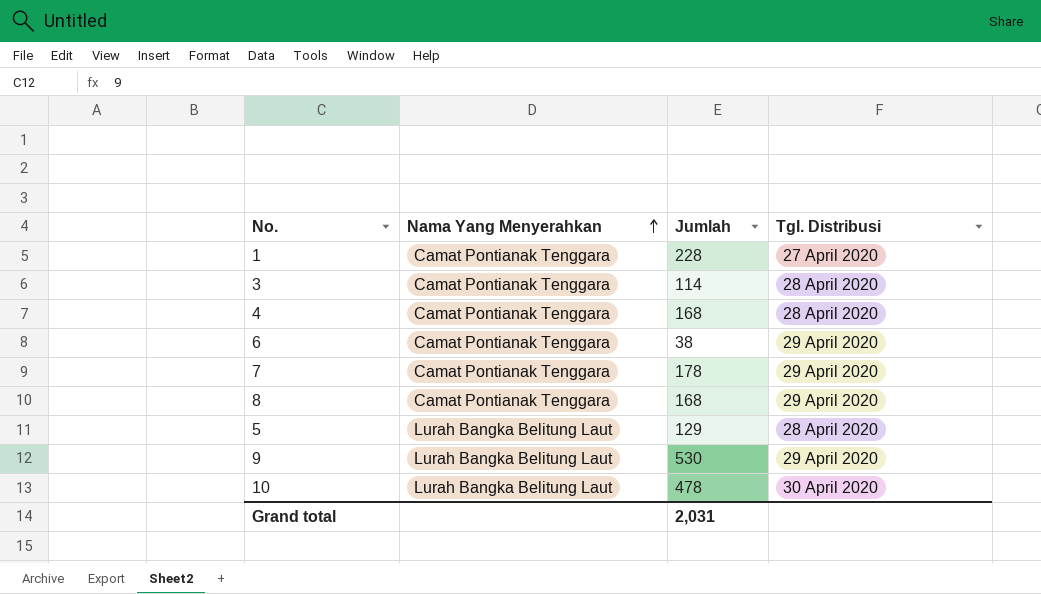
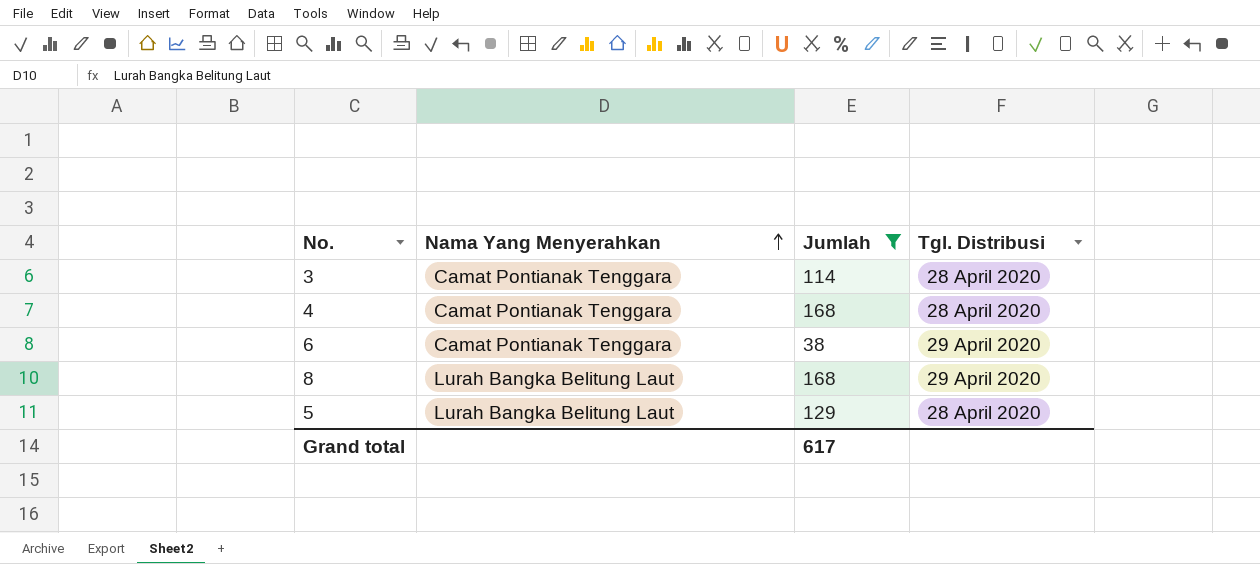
filter: none -> Jumlah <= 168
8 | Nama Yang Menyerahkan: Camat Pontianak Tenggara -> Lurah Bangka Belitung Laut
Grand total | Jumlah: 2,031 -> 617

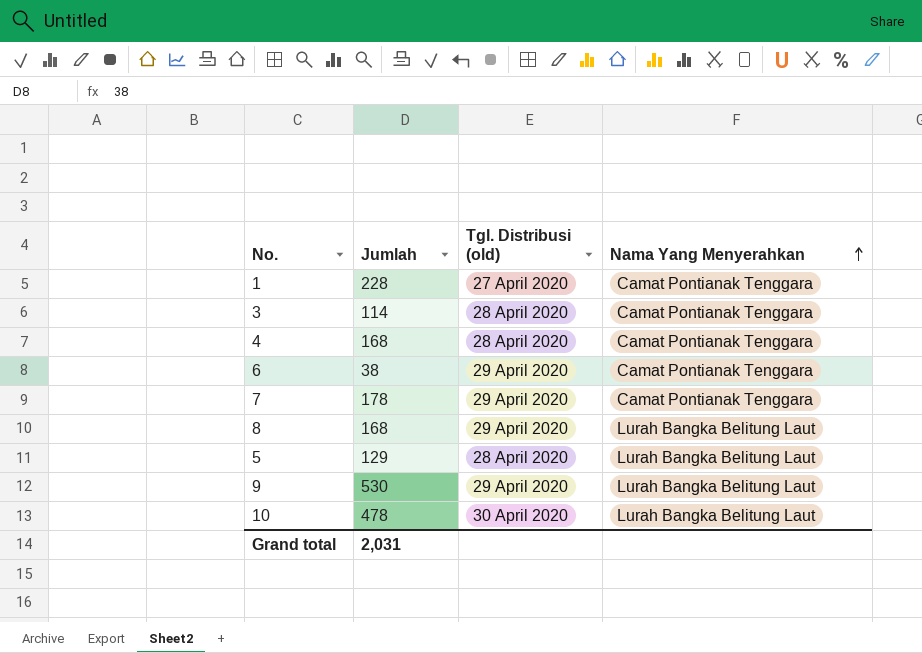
filter: Jumlah <= 168 -> none
column name: Tgl. Distribusi -> Tgl. Distribusi (old)
column Nama Yang Menyerahkan | position: 2 -> 4
Grand total | Jumlah: 617 -> 2,031

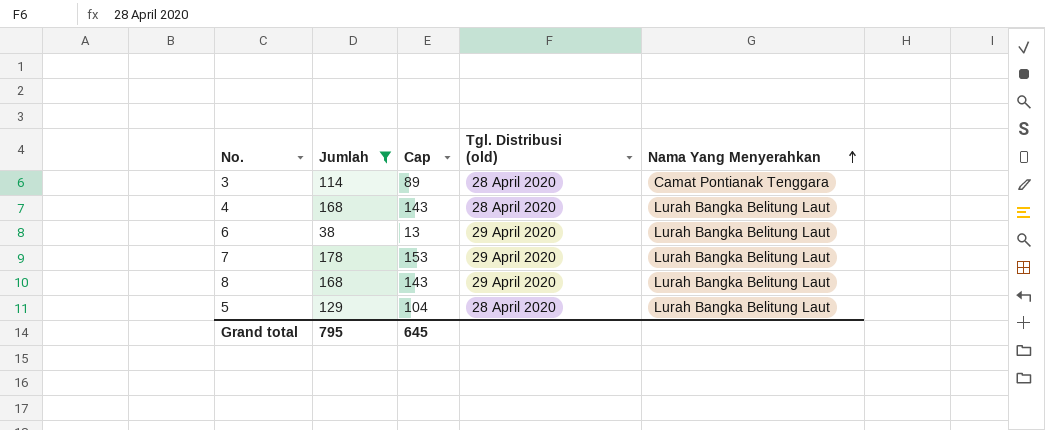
filter: none -> Jumlah <= 178
column Cap | formula: none -> [Jumlah] - 25
4 | Nama Yang Menyerahkan: Camat Pontianak Tenggara -> Lurah Bangka Belitung Laut
6 | Nama Yang Menyerahkan: Camat Pontianak Tenggara -> Lurah Bangka Belitung Laut
7 | Nama Yang Menyerahkan: Camat Pontianak Tenggara -> Lurah Bangka Belitung Laut
Grand total | Jumlah: 2,031 -> 795

